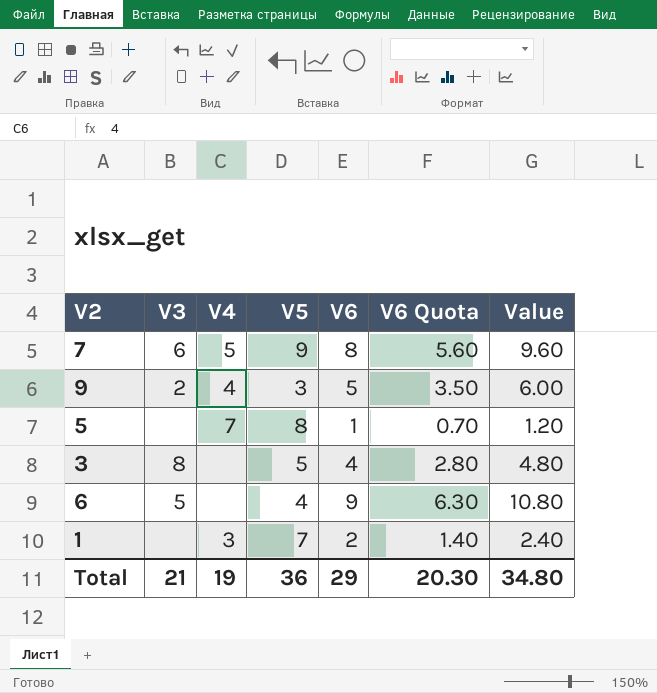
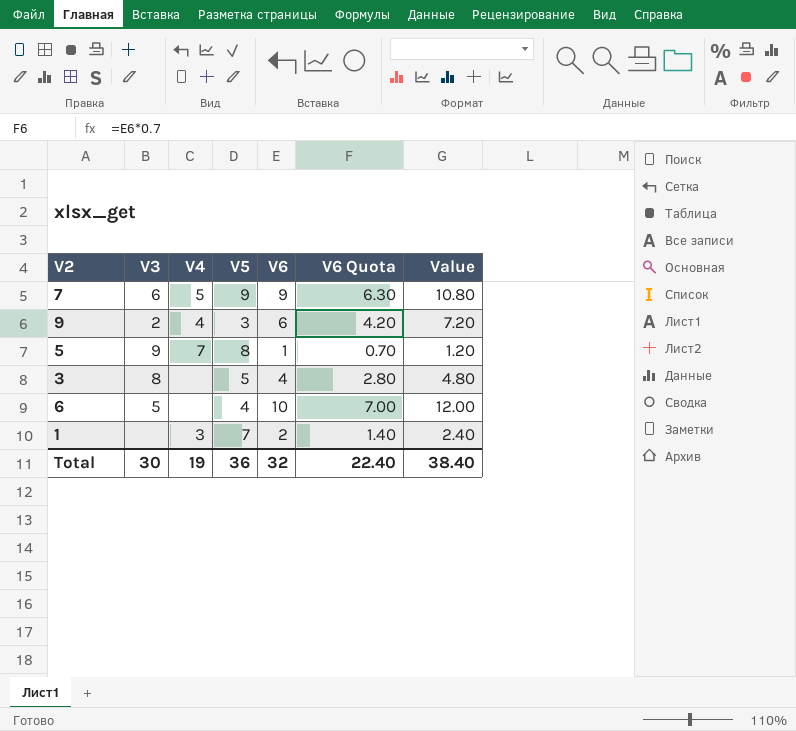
7 | V6: 8 -> 9
7 | V6 Quota: 5.60 -> 6.30
7 | Value: 9.60 -> 10.80
9 | V6: 5 -> 6
9 | V6 Quota: 3.50 -> 4.20
9 | Value: 6.00 -> 7.20
5 | V3: none -> 9
6 | V6: 9 -> 10
6 | V6 Quota: 6.30 -> 7.00
6 | Value: 10.80 -> 12.00
Total | V3: 21 -> 30
Total | V6: 29 -> 32
Total | V6 Quota: 20.30 -> 22.40
Total | Value: 34.80 -> 38.40

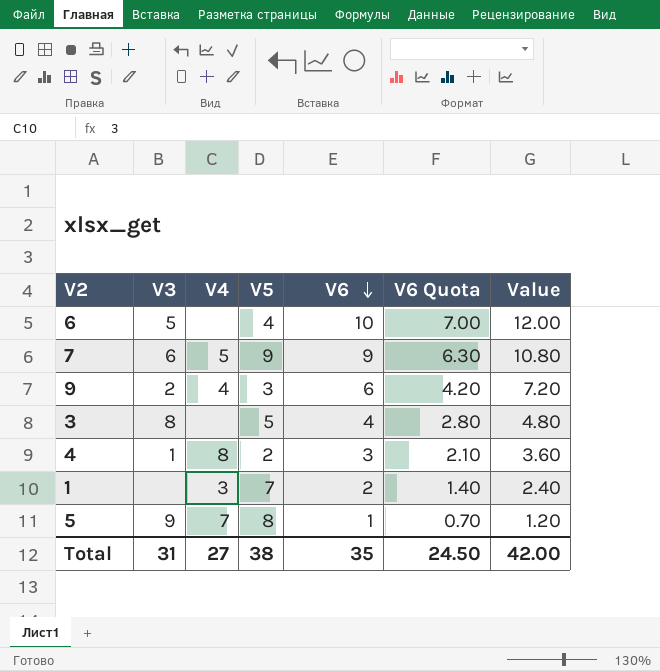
row order: none -> V6 descending
row 4: none -> 1 | 8 | 2 | 3 | 2.10 | 3.60
Total | V3: 30 -> 31
Total | V4: 19 -> 27
Total | V5: 36 -> 38
Total | V6: 32 -> 35
Total | V6 Quota: 22.40 -> 24.50
Total | Value: 38.40 -> 42.00

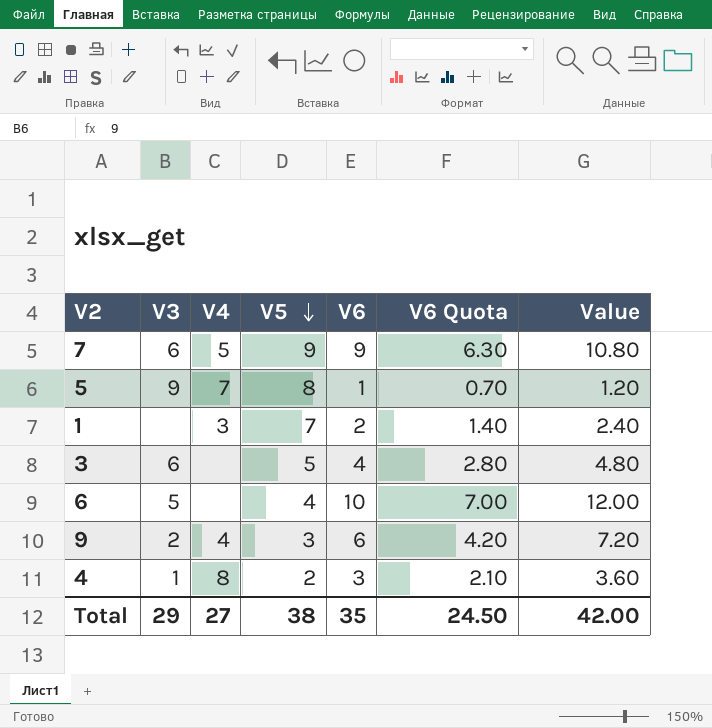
row order: V6 descending -> V5 descending
3 | V3: 8 -> 6
Total | V3: 31 -> 29

